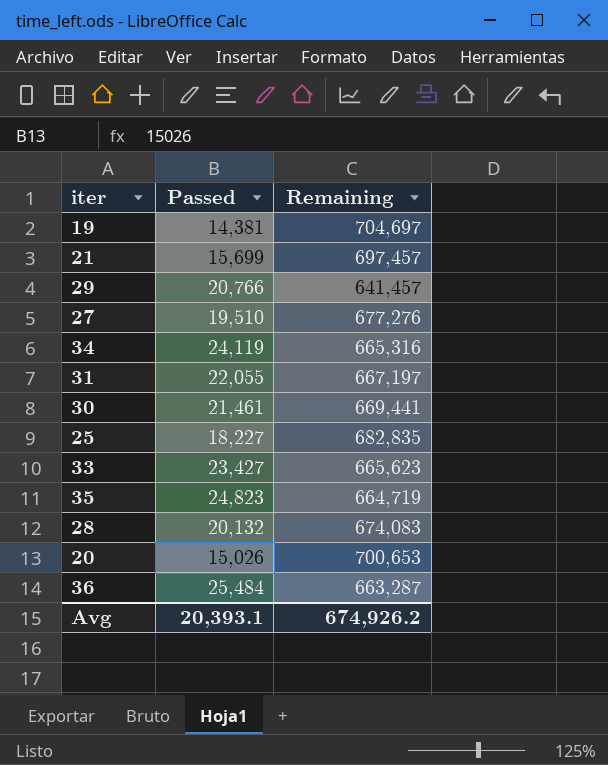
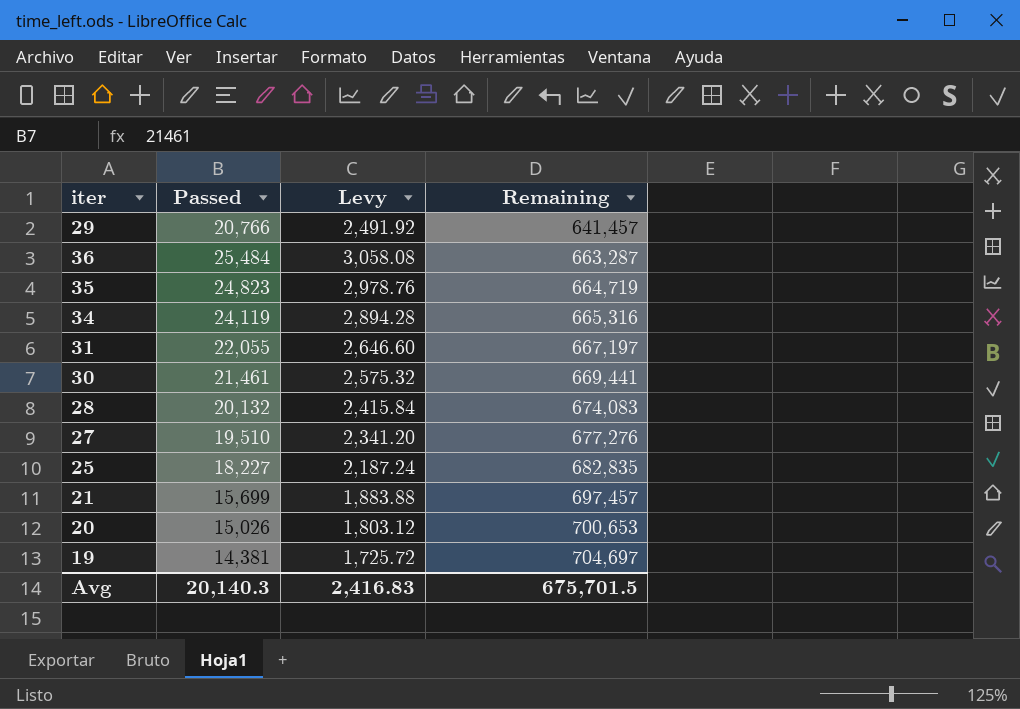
row order: none -> Remaining ascending
column Levy | formula: none -> [Passed] * 0.12
row 33: 23,427 | 665,623 -> none
Avg | Passed: 20,393.1 -> 20,140.3
Avg | Remaining: 674,926.2 -> 675,701.5

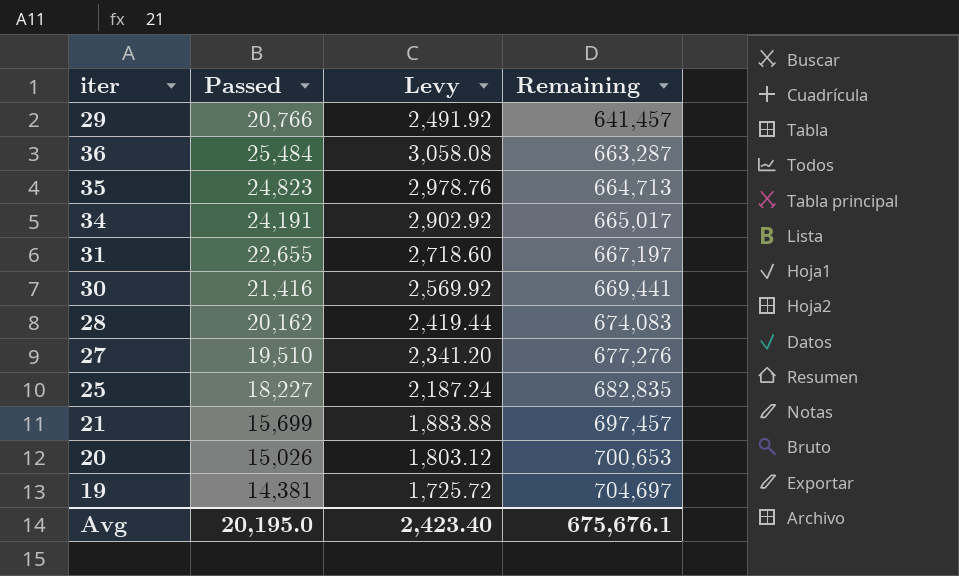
35 | Remaining: 664,719 -> 664,713
34 | Passed: 24,119 -> 24,191
34 | Levy: 2,894.28 -> 2,902.92
34 | Remaining: 665,316 -> 665,017
31 | Passed: 22,055 -> 22,655
31 | Levy: 2,646.60 -> 2,718.60
30 | Passed: 21,461 -> 21,416
30 | Levy: 2,575.32 -> 2,569.92
28 | Passed: 20,132 -> 20,162
28 | Levy: 2,415.84 -> 2,419.44
Avg | Passed: 20,140.3 -> 20,195.0
Avg | Levy: 2,416.83 -> 2,423.40
Avg | Remaining: 675,701.5 -> 675,676.1

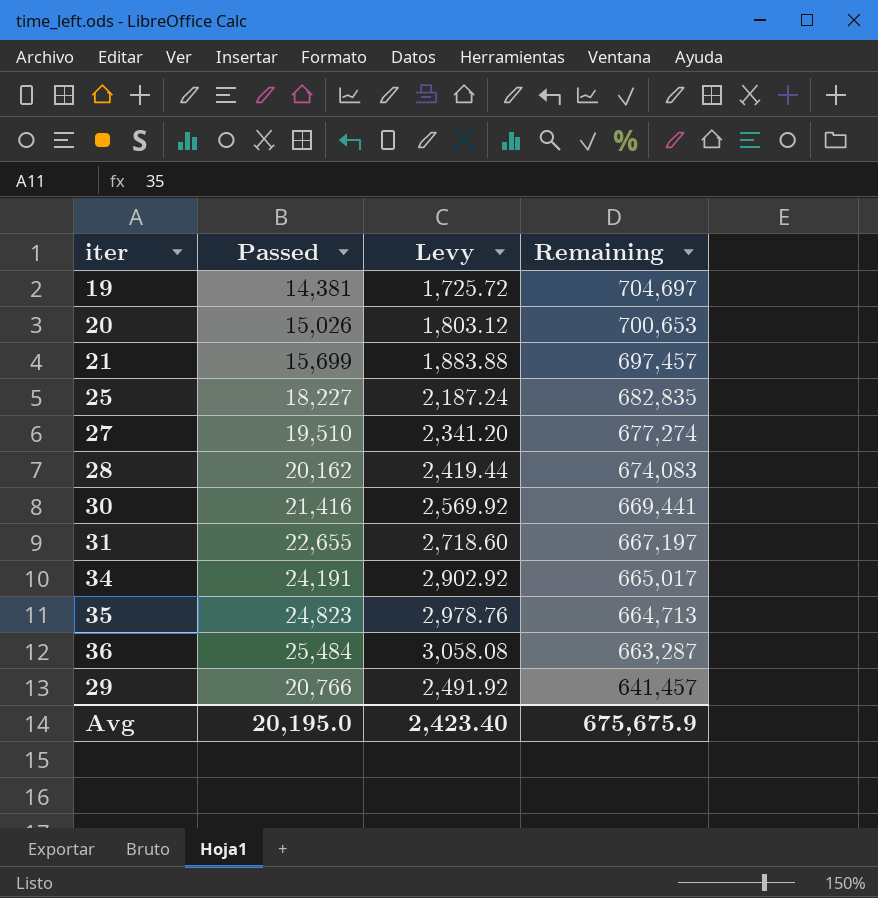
row order: Remaining ascending -> Remaining descending
27 | Remaining: 677,276 -> 677,274
Avg | Remaining: 675,676.1 -> 675,675.9

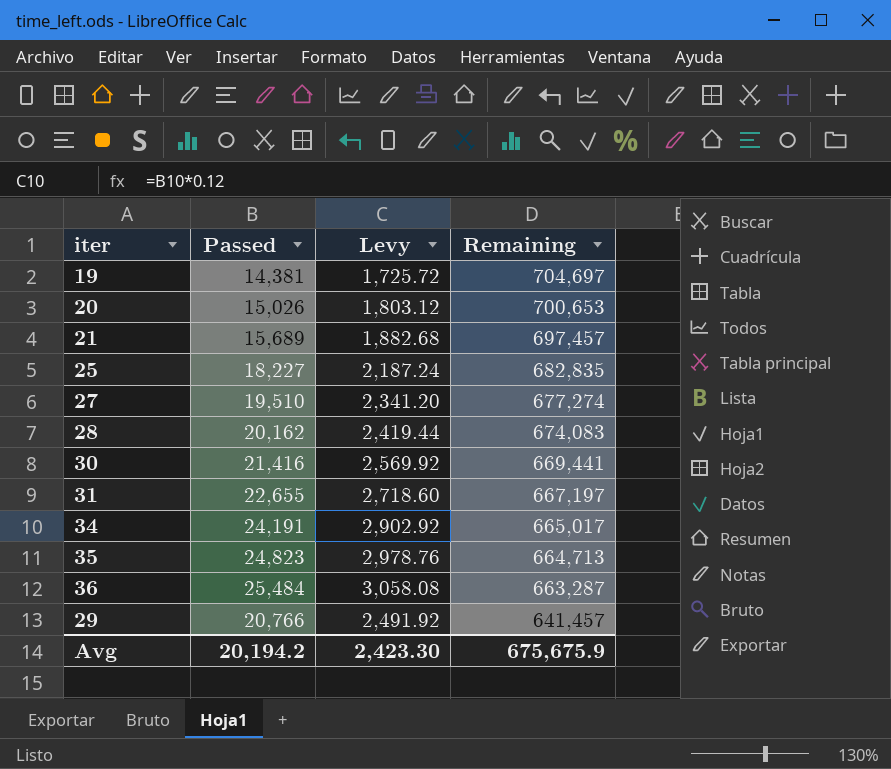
21 | Passed: 15,699 -> 15,689
21 | Levy: 1,883.88 -> 1,882.68
Avg | Passed: 20,195.0 -> 20,194.2
Avg | Levy: 2,423.40 -> 2,423.30

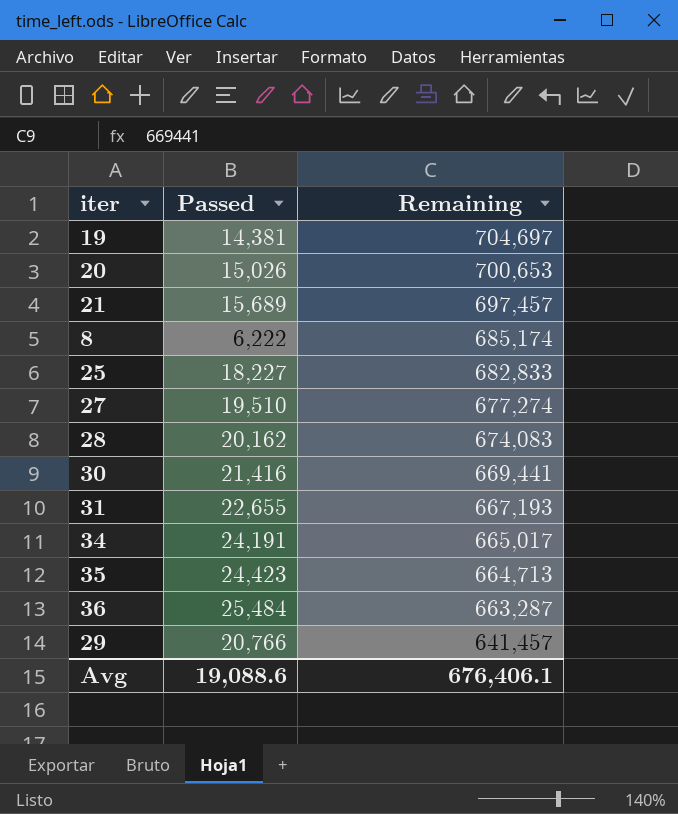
column Levy | formula: [Passed] * 0.12 -> none
row 8: none -> 6,222 | 685,174
25 | Remaining: 682,835 -> 682,833
31 | Remaining: 667,197 -> 667,193
35 | Passed: 24,823 -> 24,423
Avg | Passed: 20,194.2 -> 19,088.6
Avg | Remaining: 675,675.9 -> 676,406.1

